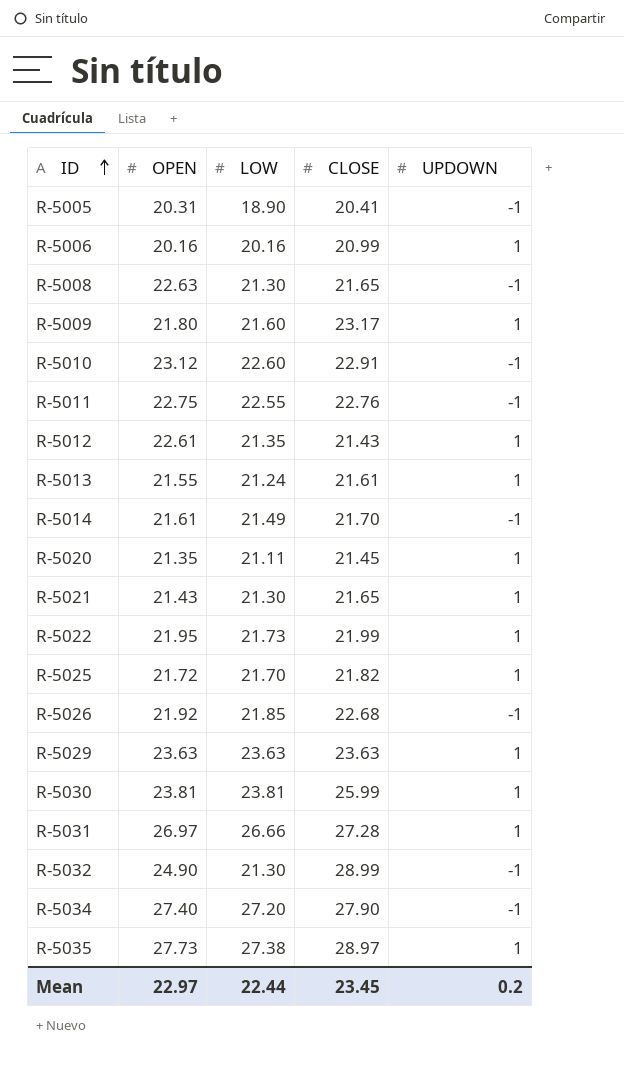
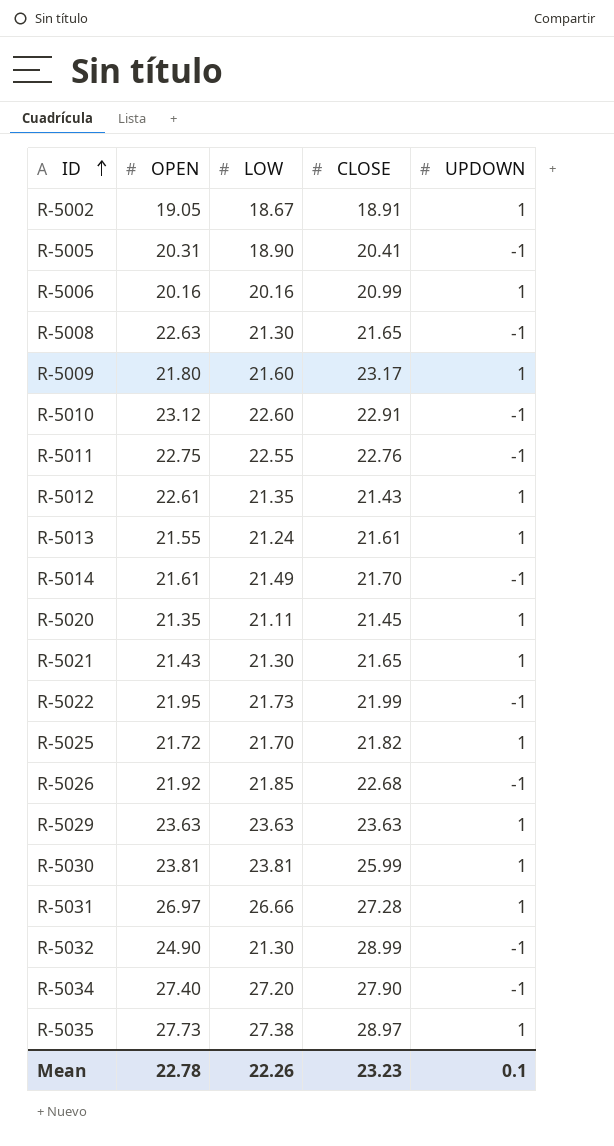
row R-5002: none -> 19.05 | 18.67 | 18.91 | 1
R-5022 | UPDOWN: 1 -> -1
Mean | OPEN: 22.97 -> 22.78
Mean | LOW: 22.44 -> 22.26
Mean | CLOSE: 23.45 -> 23.23
Mean | UPDOWN: 0.2 -> 0.1

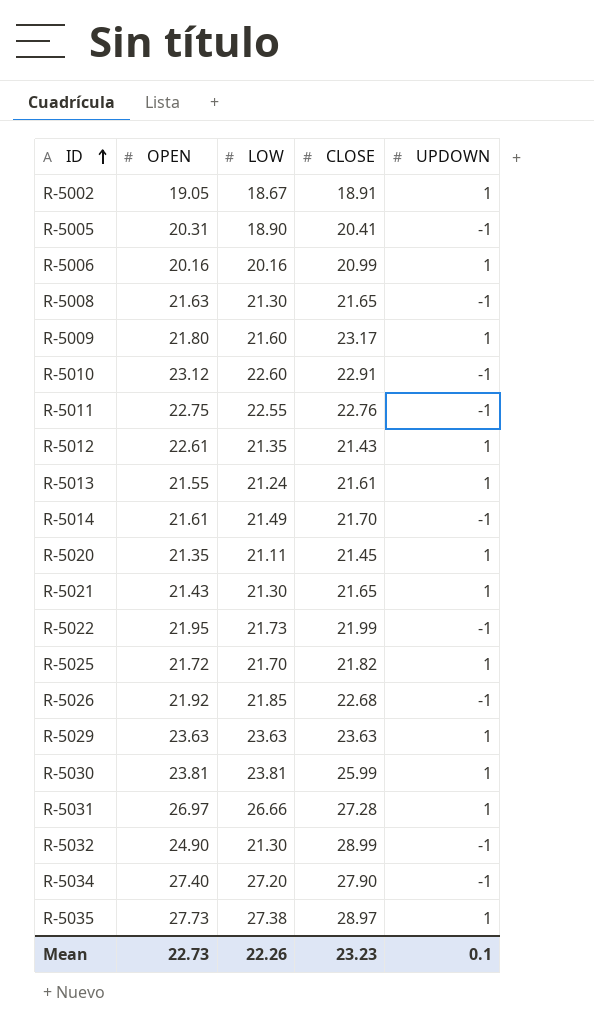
R-5008 | OPEN: 22.63 -> 21.63
Mean | OPEN: 22.78 -> 22.73

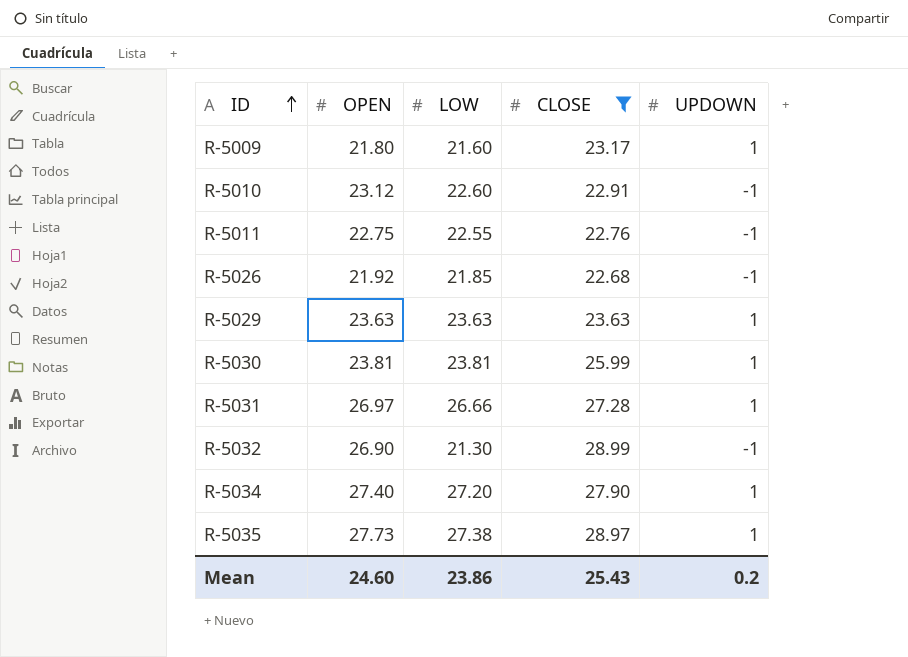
filter: none -> CLOSE >= 22.68
R-5032 | OPEN: 24.90 -> 26.90
R-5034 | UPDOWN: -1 -> 1
Mean | OPEN: 22.73 -> 24.60
Mean | LOW: 22.26 -> 23.86
Mean | CLOSE: 23.23 -> 25.43
Mean | UPDOWN: 0.1 -> 0.2

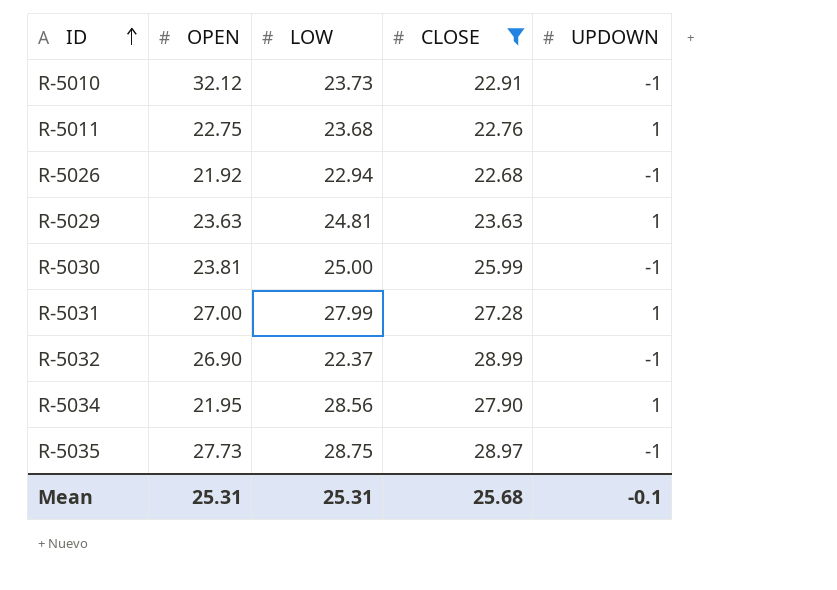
row R-5009: 21.80 | 21.60 | 23.17 | 1 -> none
R-5010 | OPEN: 23.12 -> 32.12
R-5010 | LOW: 22.60 -> 23.73
R-5011 | LOW: 22.55 -> 23.68
R-5011 | UPDOWN: -1 -> 1
R-5026 | LOW: 21.85 -> 22.94
R-5029 | LOW: 23.63 -> 24.81
R-5030 | LOW: 23.81 -> 25.00
R-5030 | UPDOWN: 1 -> -1
R-5031 | OPEN: 26.97 -> 27.00
R-5031 | LOW: 26.66 -> 27.99
R-5032 | LOW: 21.30 -> 22.37
R-5034 | OPEN: 27.40 -> 21.95
R-5034 | LOW: 27.20 -> 28.56
R-5035 | LOW: 27.38 -> 28.75
R-5035 | UPDOWN: 1 -> -1
Mean | OPEN: 24.60 -> 25.31
Mean | LOW: 23.86 -> 25.31
Mean | CLOSE: 25.43 -> 25.68
Mean | UPDOWN: 0.2 -> -0.1

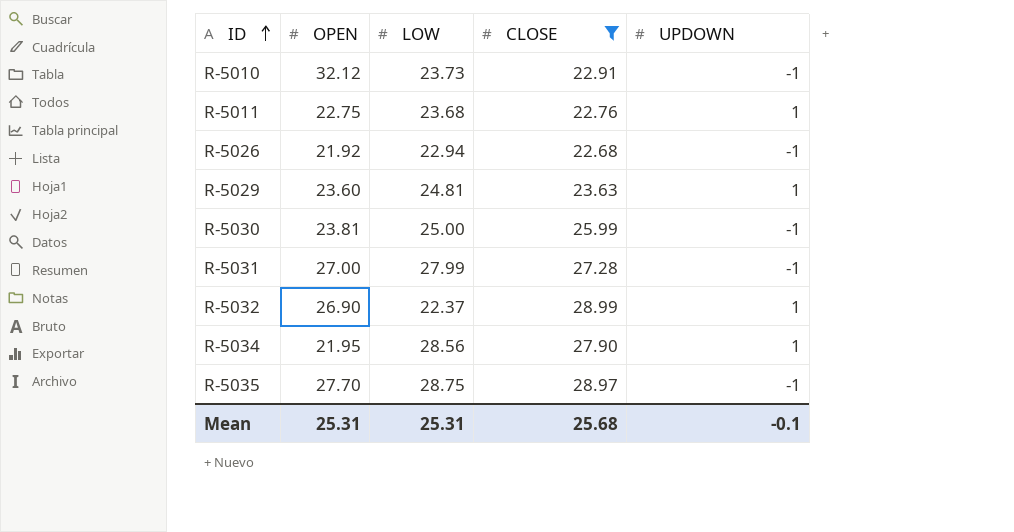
R-5029 | OPEN: 23.63 -> 23.60
R-5031 | UPDOWN: 1 -> -1
R-5032 | UPDOWN: -1 -> 1
R-5035 | OPEN: 27.73 -> 27.70

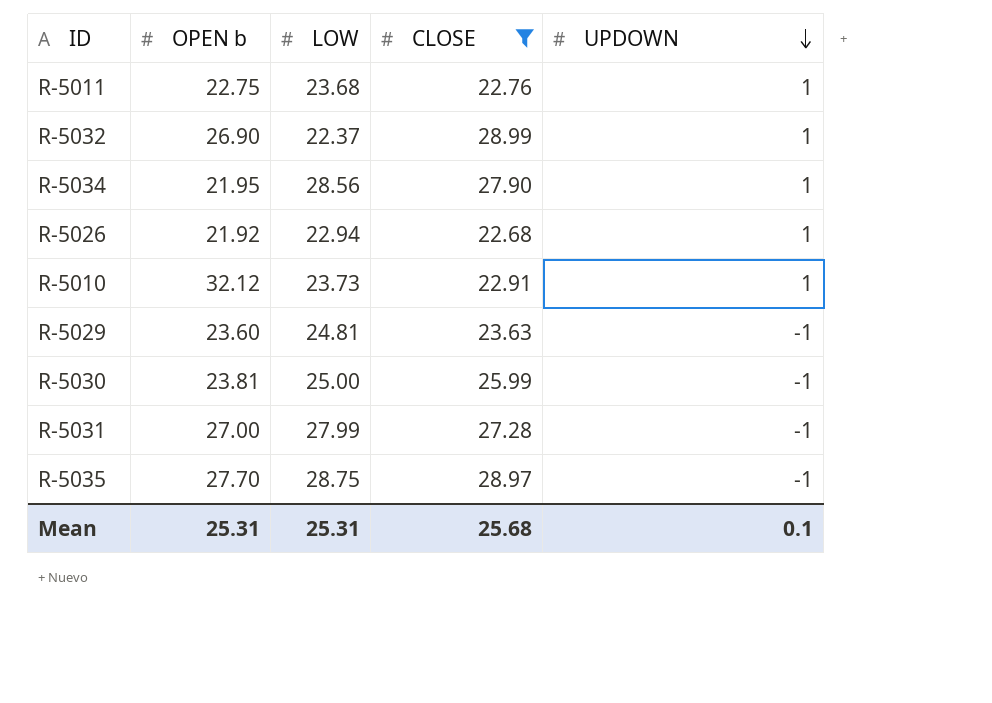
row order: ID ascending -> UPDOWN descending
column name: OPEN -> OPEN b
R-5026 | UPDOWN: -1 -> 1
R-5010 | UPDOWN: -1 -> 1
R-5029 | UPDOWN: 1 -> -1
Mean | UPDOWN: -0.1 -> 0.1

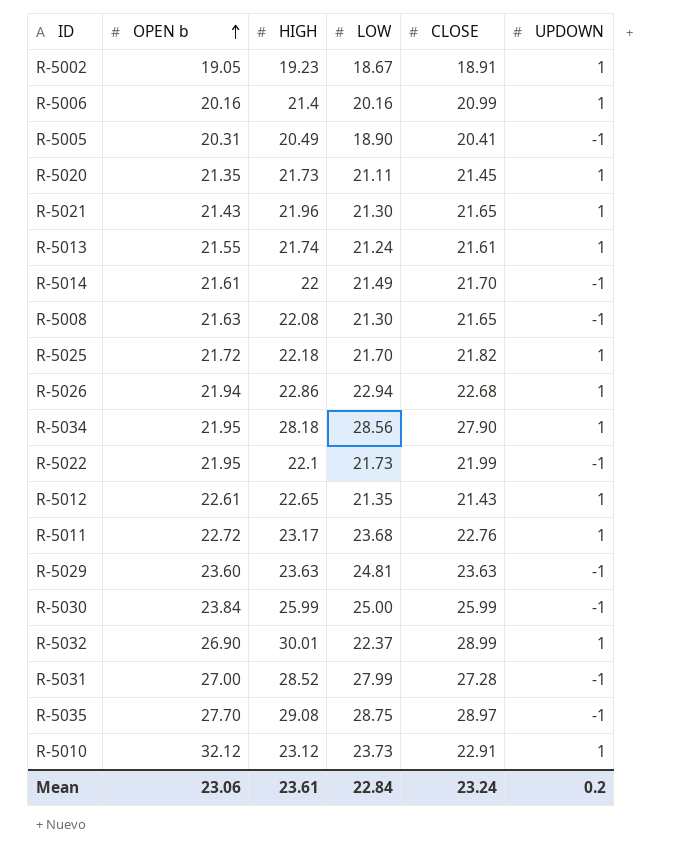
filter: CLOSE >= 22.68 -> none
row order: UPDOWN descending -> OPEN b ascending
column HIGH | position: none -> 3
R-5026 | OPEN b: 21.92 -> 21.94
R-5011 | OPEN b: 22.75 -> 22.72
R-5030 | OPEN b: 23.81 -> 23.84
Mean | OPEN b: 25.31 -> 23.06
Mean | LOW: 25.31 -> 22.84
Mean | CLOSE: 25.68 -> 23.24
Mean | UPDOWN: 0.1 -> 0.2

